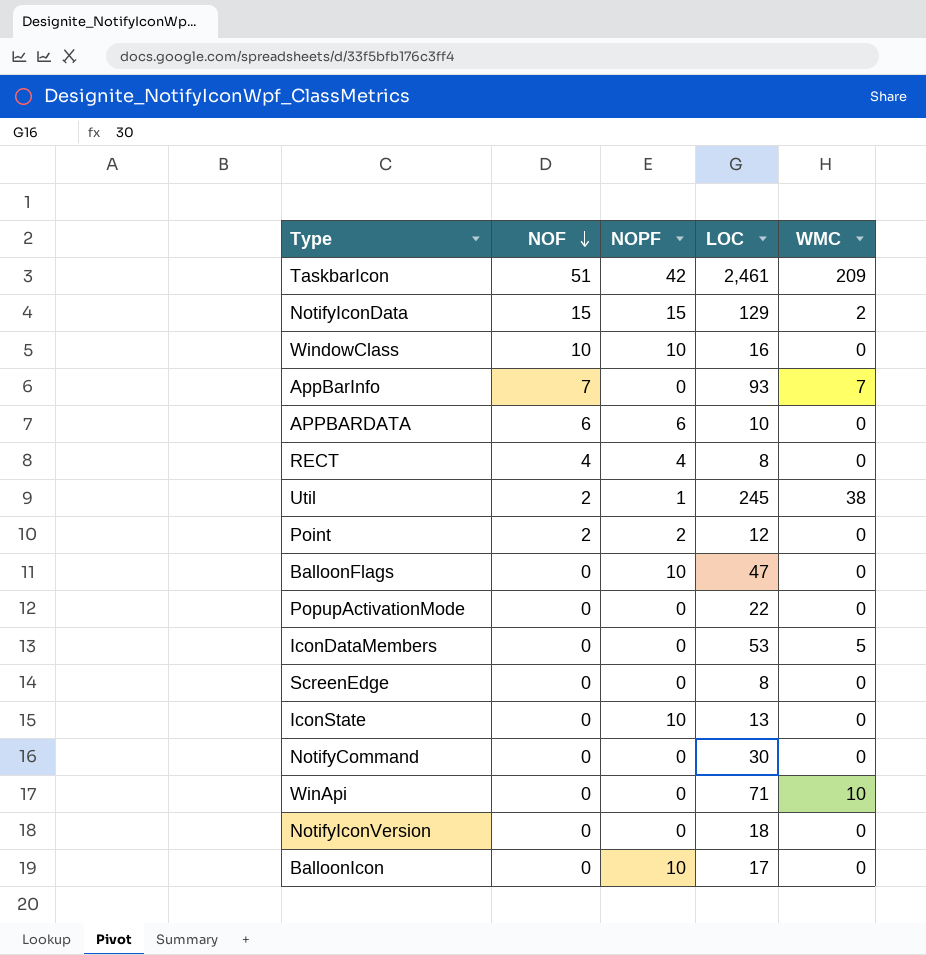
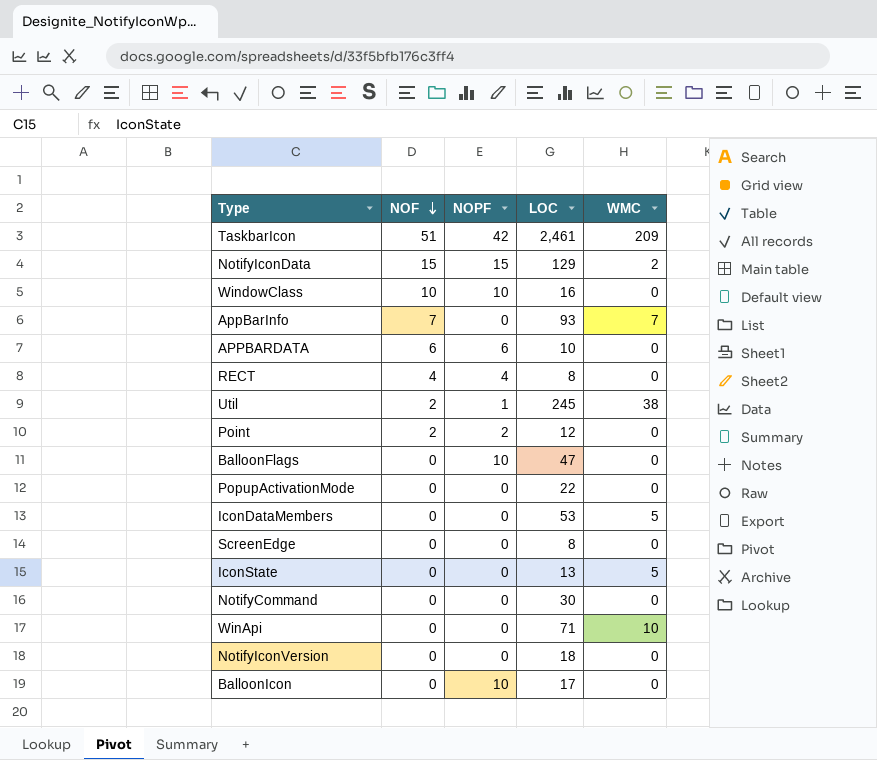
IconState | NOPF: 10 -> 0
IconState | WMC: 0 -> 5

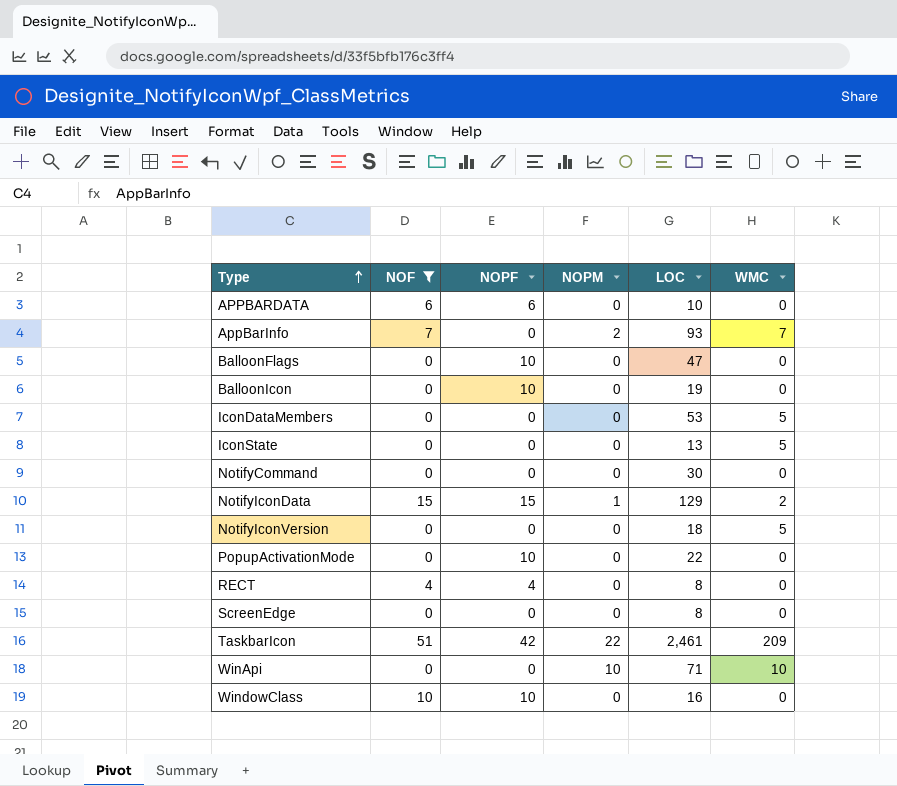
filter: none -> NOF != 2
row order: NOF descending -> Type ascending
column NOPM | position: none -> 4
BalloonIcon | LOC: 17 -> 19
NotifyIconVersion | WMC: 0 -> 5
PopupActivationMode | NOPF: 0 -> 10

